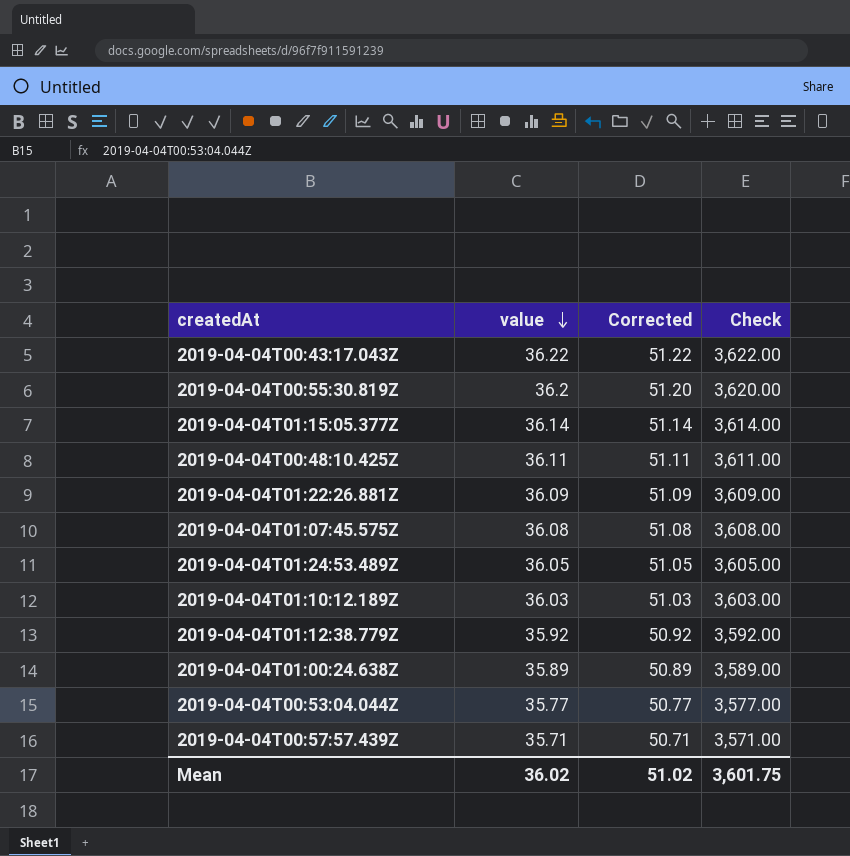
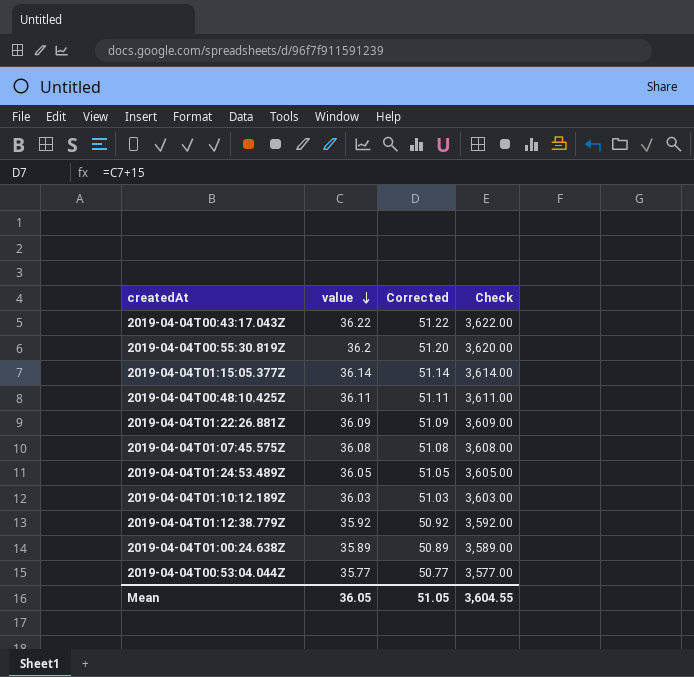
row 2019-04-04T00:57:57.439Z: 35.71 | 50.71 | 3,571.00 -> none
Mean | value: 36.02 -> 36.05
Mean | Corrected: 51.02 -> 51.05
Mean | Check: 3,601.75 -> 3,604.55

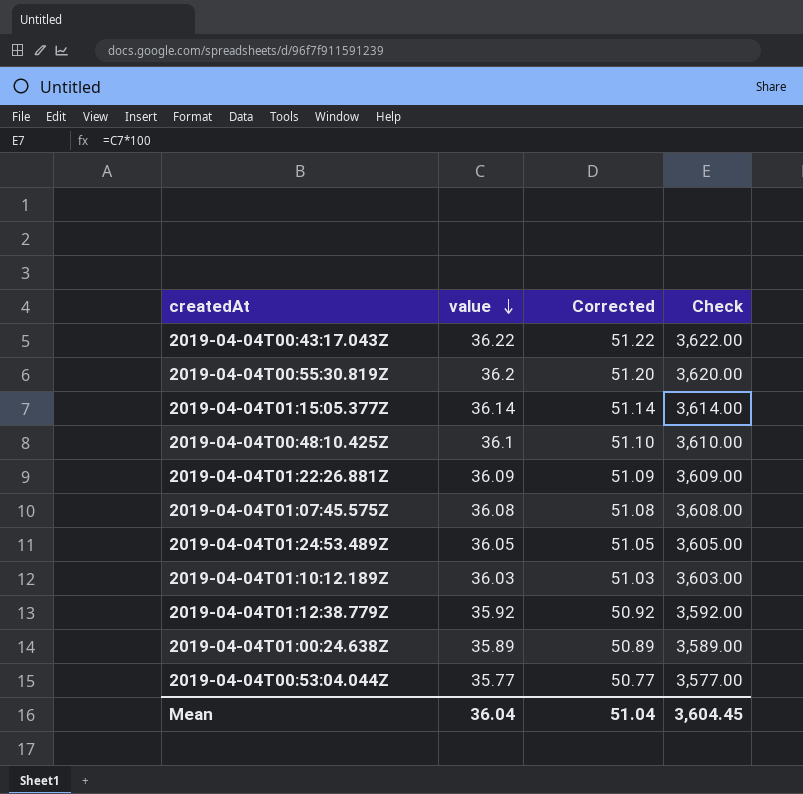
2019-04-04T00:48:10.425Z | value: 36.11 -> 36.1
2019-04-04T00:48:10.425Z | Corrected: 51.11 -> 51.10
2019-04-04T00:48:10.425Z | Check: 3,611.00 -> 3,610.00
Mean | value: 36.05 -> 36.04
Mean | Corrected: 51.05 -> 51.04
Mean | Check: 3,604.55 -> 3,604.45

